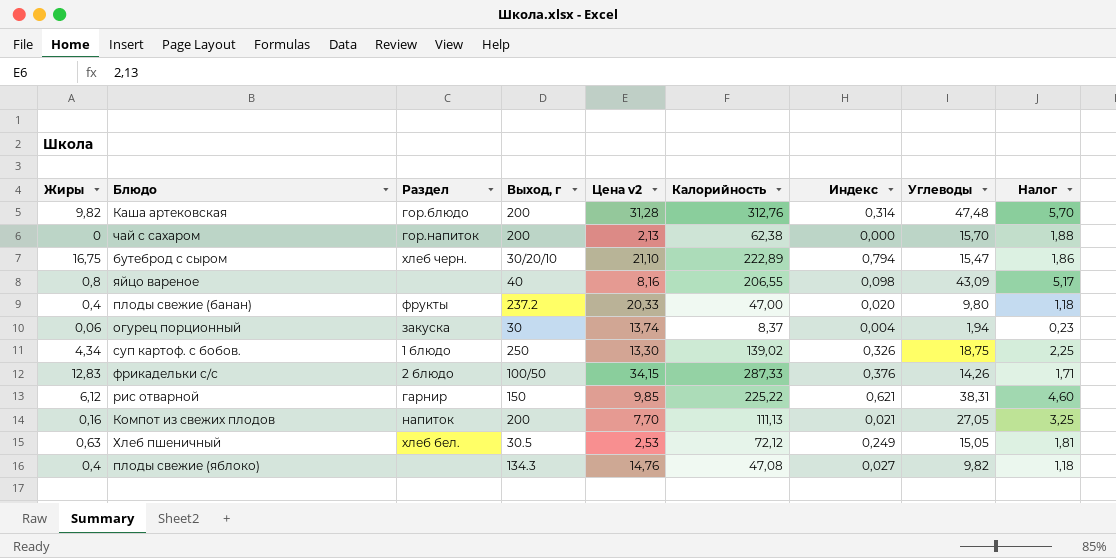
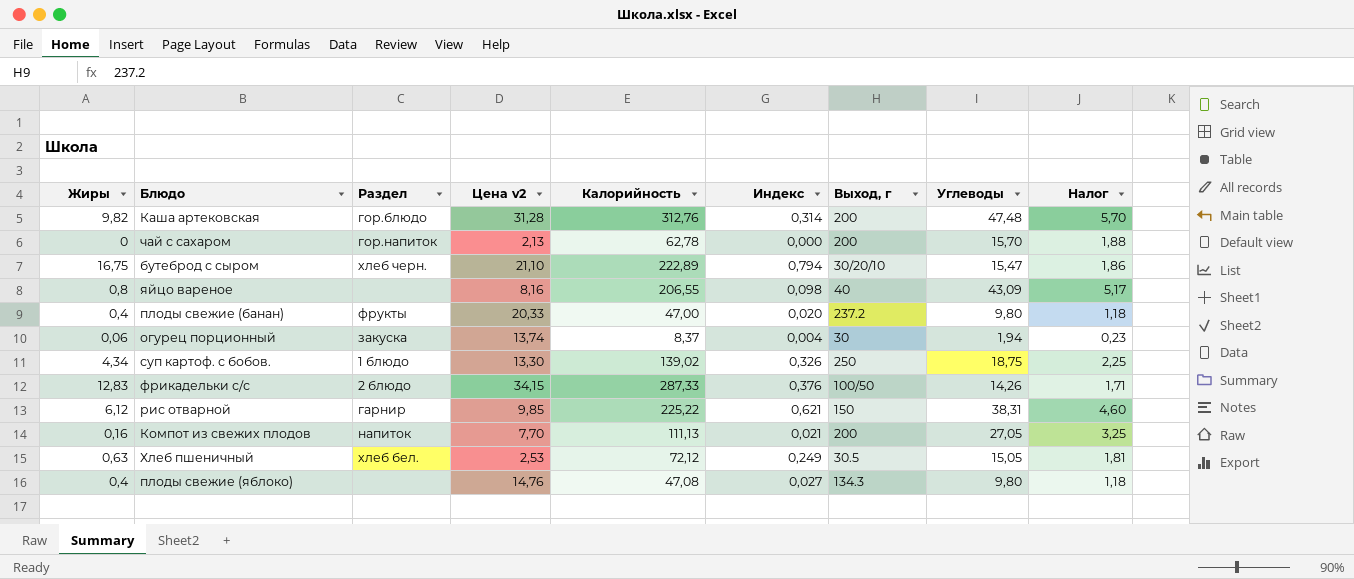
column Выход, г | position: 4 -> 7
чай с сахаром | Калорийность: 62,38 -> 62,78
плоды свежие (яблоко) | Углеводы: 9,82 -> 9,80

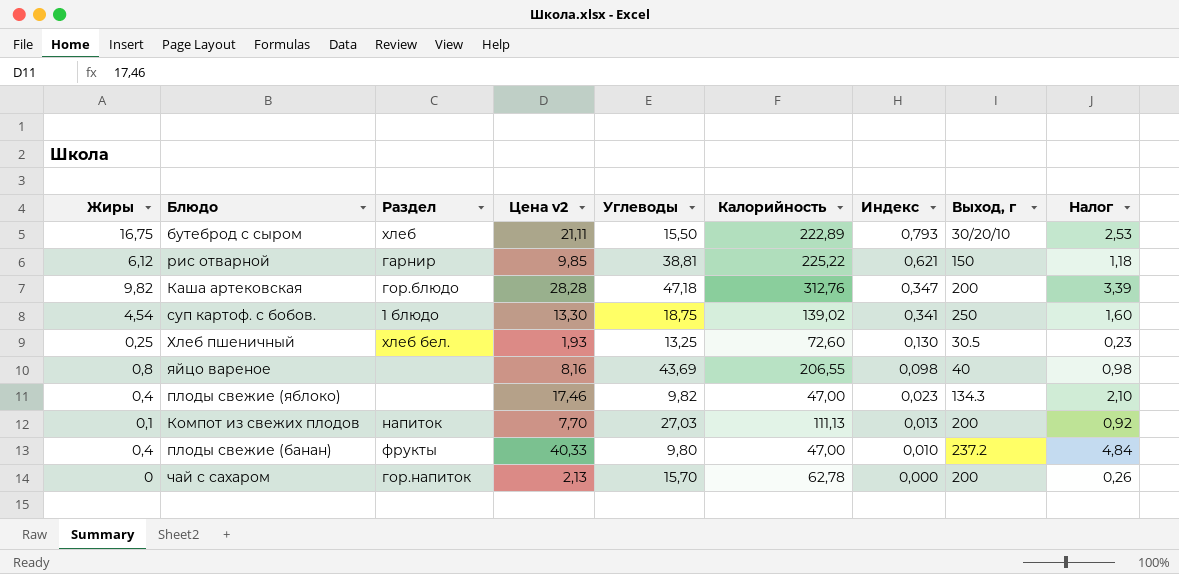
row order: none -> Индекс descending
column Углеводы | position: 8 -> 5
column Налог | formula: [Углеводы] * 0,12 -> [Цена v2] * 0,12
row огурец порционный: 0,06 | закуска | 13,74 | 8,37 | 0,004 | 30 | 1,94 | 0,23 -> none
row фрикадельки с/с: 12,83 | 2 блюдо | 34,15 | 287,33 | 0,376 | 100/50 | 14,26 | 1,71 -> none
бутеброд с сыром | Раздел: хлеб черн. -> хлеб
бутеброд с сыром | Цена v2: 21,10 -> 21,11
бутеброд с сыром | Углеводы: 15,47 -> 15,50
бутеброд с сыром | Индекс: 0,794 -> 0,793
рис отварной | Углеводы: 38,31 -> 38,81
Каша артековская | Цена v2: 31,28 -> 28,28
Каша артековская | Углеводы: 47,48 -> 47,18
Каша артековская | Индекс: 0,314 -> 0,347
суп картоф. с бобов. | Жиры: 4,34 -> 4,54
суп картоф. с бобов. | Индекс: 0,326 -> 0,341
Хлеб пшеничный | Жиры: 0,63 -> 0,25
Хлеб пшеничный | Цена v2: 2,53 -> 1,93
Хлеб пшеничный | Углеводы: 15,05 -> 13,25
Хлеб пшеничный | Калорийность: 72,12 -> 72,60
Хлеб пшеничный | Индекс: 0,249 -> 0,130
яйцо вареное | Углеводы: 43,09 -> 43,69
плоды свежие (яблоко) | Цена v2: 14,76 -> 17,46
плоды свежие (яблоко) | Углеводы: 9,80 -> 9,82
плоды свежие (яблоко) | Калорийность: 47,08 -> 47,00
плоды свежие (яблоко) | Индекс: 0,027 -> 0,023
Компот из свежих плодов | Жиры: 0,16 -> 0,1
Компот из свежих плодов | Углеводы: 27,05 -> 27,03
Компот из свежих плодов | Индекс: 0,021 -> 0,013
плоды свежие (банан) | Цена v2: 20,33 -> 40,33
плоды свежие (банан) | Индекс: 0,020 -> 0,010

